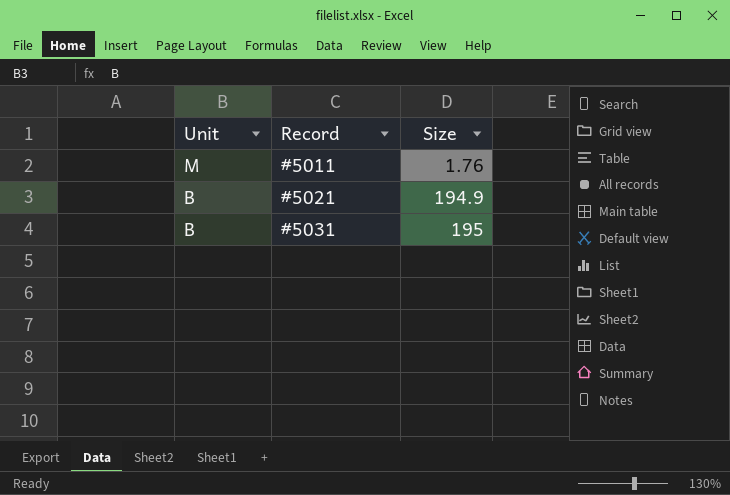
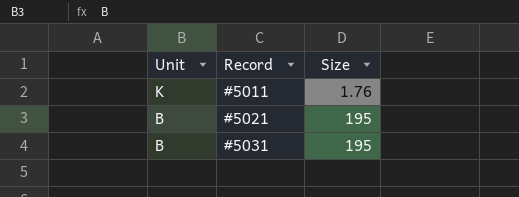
#5011 | Unit: M -> K
#5021 | Size: 194.9 -> 195

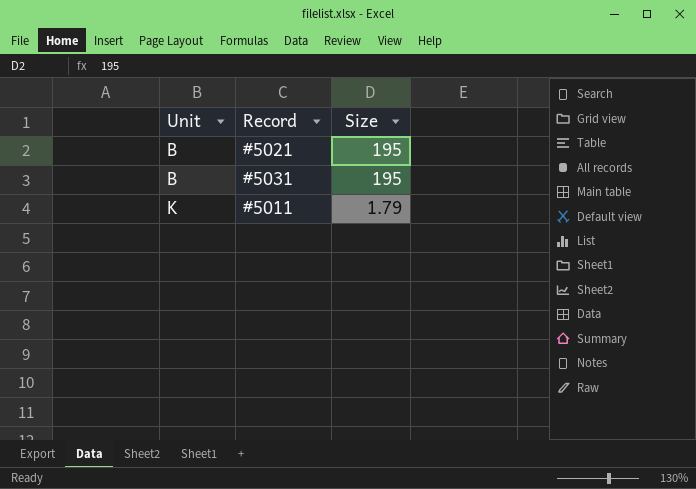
row order: Unit descending -> Unit ascending
#5011 | Size: 1.76 -> 1.79

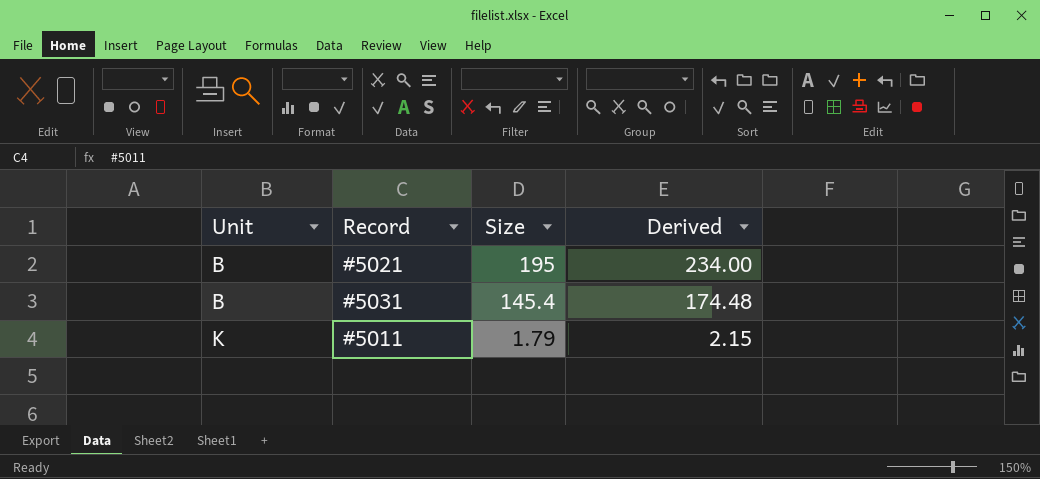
column Derived | formula: none -> [Size] * 1.2
#5031 | Size: 195 -> 145.4

